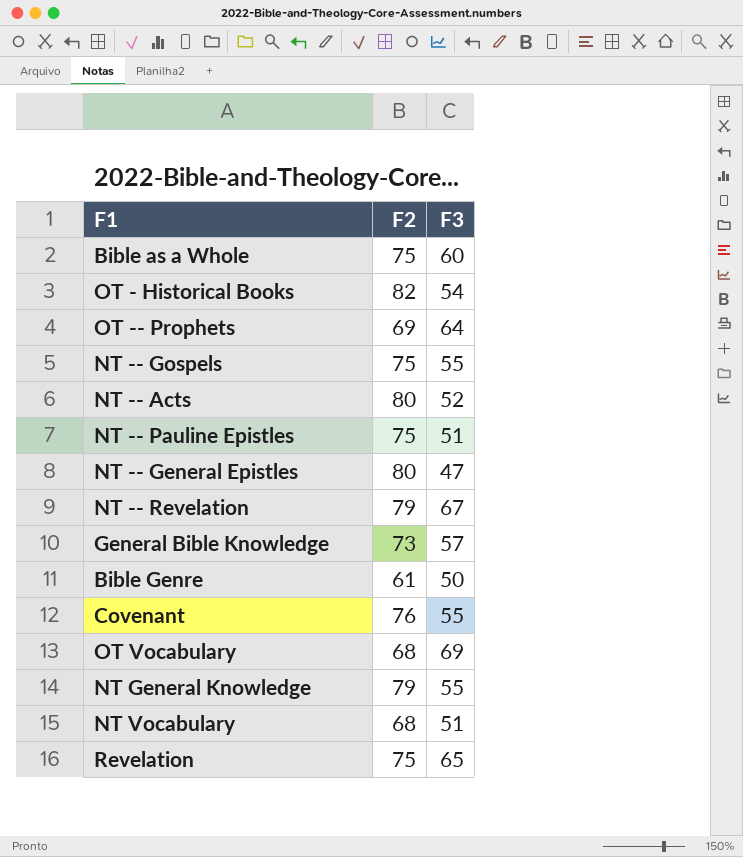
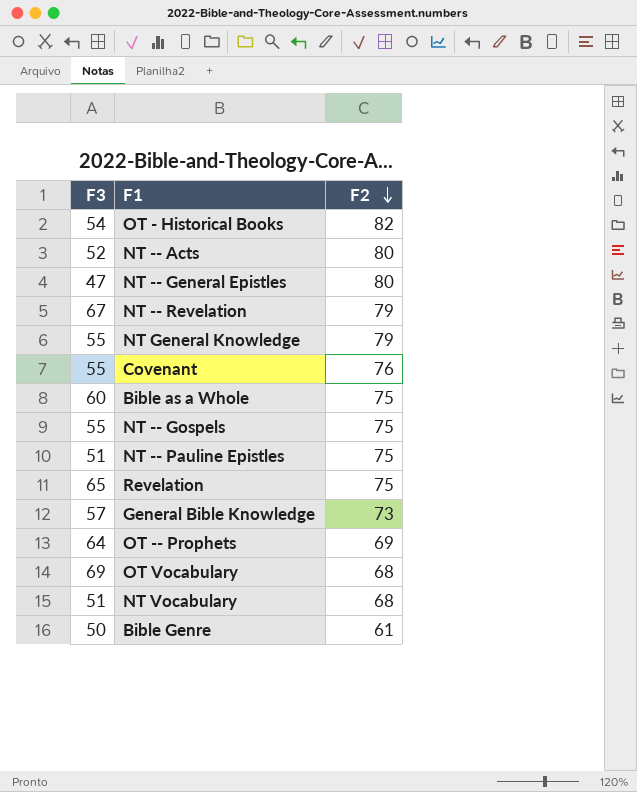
row order: none -> F2 descending
column F3 | position: 3 -> 1

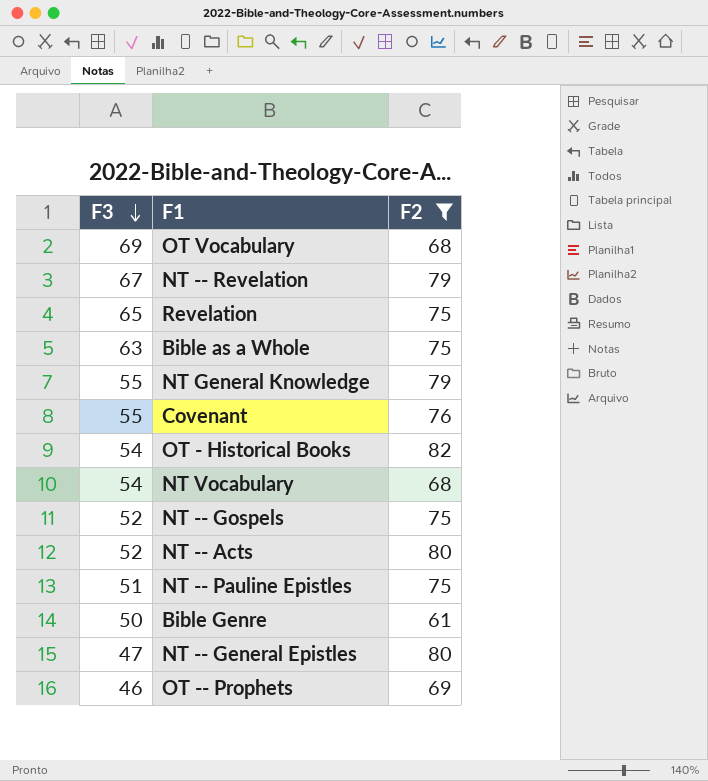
filter: none -> F2 != 73
row order: F2 descending -> F3 descending
Bible as a Whole | F3: 60 -> 63
NT Vocabulary | F3: 51 -> 54
NT -- Gospels | F3: 55 -> 52
OT -- Prophets | F3: 64 -> 46

